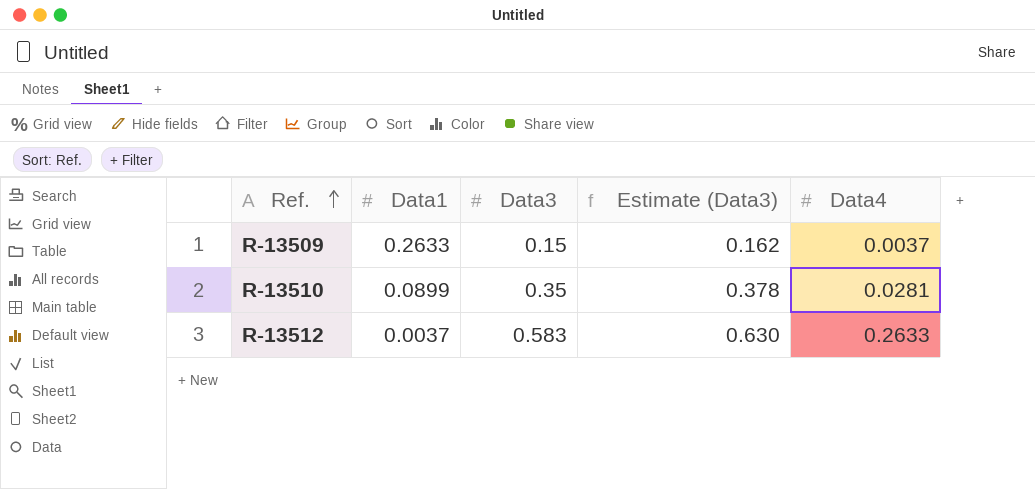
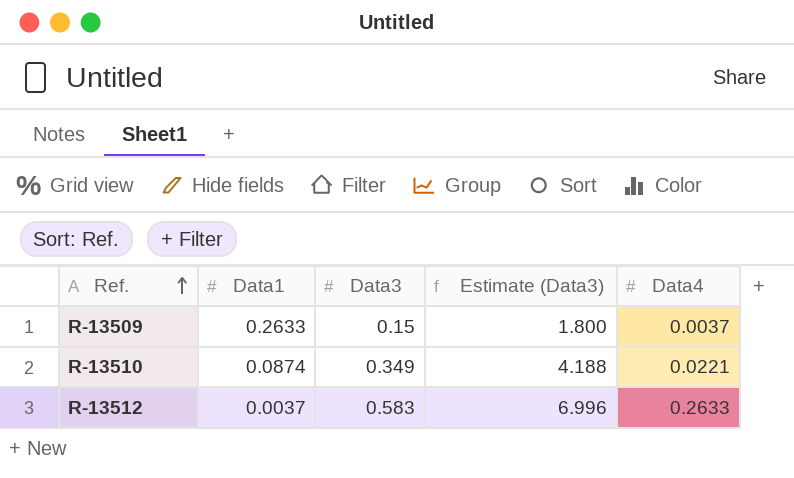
column Estimate (Data3) | formula: [Data3] * 1.08 -> [Data3] * 12
R-13510 | Data1: 0.0899 -> 0.0874
R-13510 | Data3: 0.35 -> 0.349
R-13510 | Data4: 0.0281 -> 0.0221

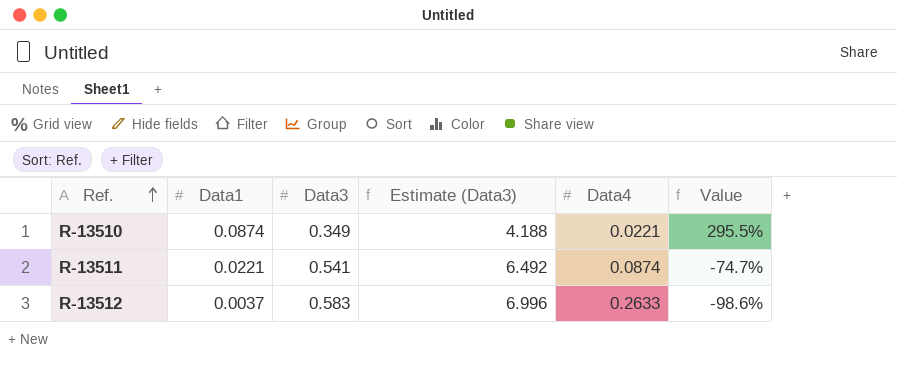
column Value | formula: none -> ([Data1] - [Data4]) / [Data4]
row R-13509: 0.2633 | 0.15 | 1.800 | 0.0037 -> none
row R-13511: none -> 0.0221 | 0.541 | 6.492 | 0.0874 | -74.7%

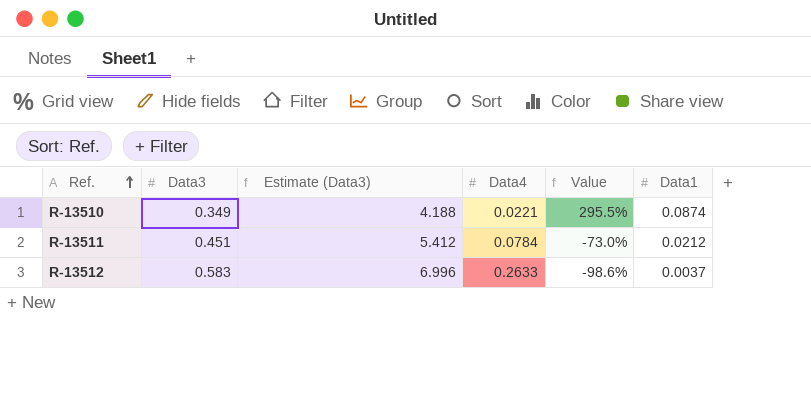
column Data1 | position: 2 -> 6
R-13511 | Data3: 0.541 -> 0.451
R-13511 | Estimate (Data3): 6.492 -> 5.412
R-13511 | Data4: 0.0874 -> 0.0784
R-13511 | Value: -74.7% -> -73.0%
R-13511 | Data1: 0.0221 -> 0.0212

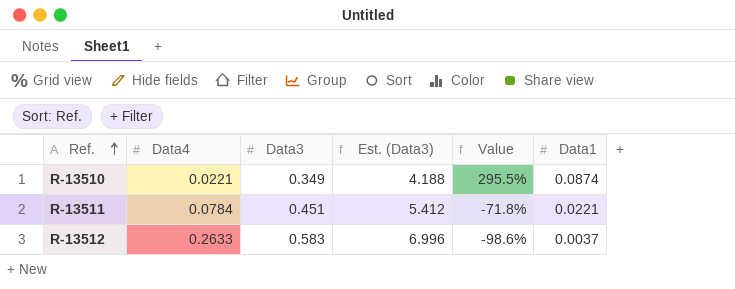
column Data4 | position: 4 -> 2
column name: Estimate (Data3) -> Est. (Data3)
R-13511 | Value: -73.0% -> -71.8%
R-13511 | Data1: 0.0212 -> 0.0221

